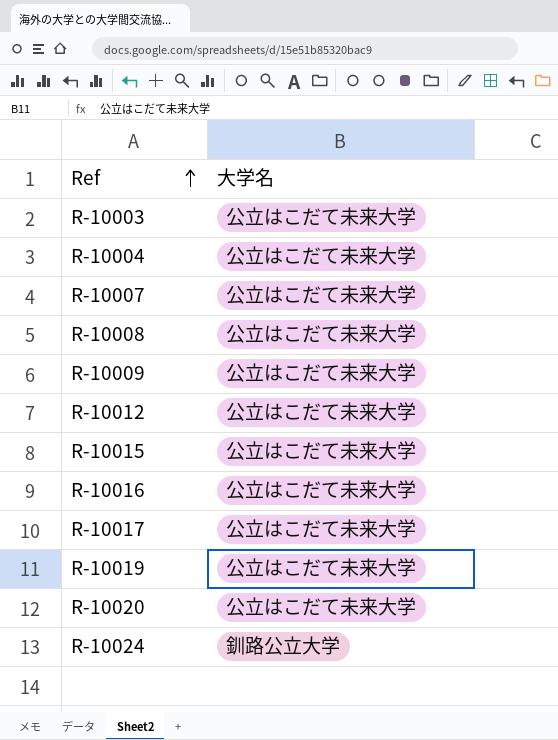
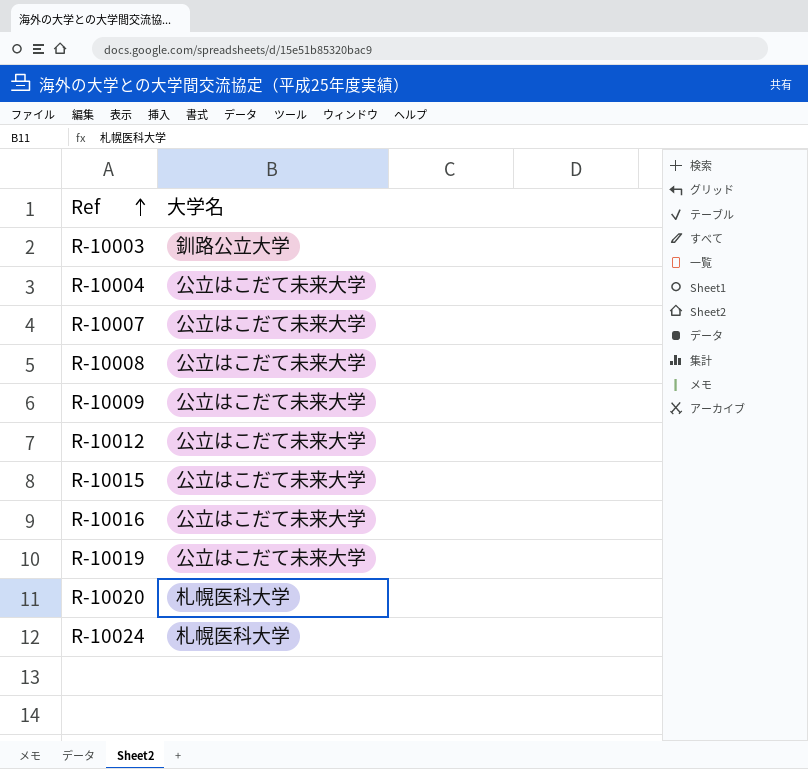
row R-10017: 公立はこだて未来大学 -> none
R-10003 | 大学名: 公立はこだて未来大学 -> 釧路公立大学
R-10020 | 大学名: 公立はこだて未来大学 -> 札幌医科大学
R-10024 | 大学名: 釧路公立大学 -> 札幌医科大学

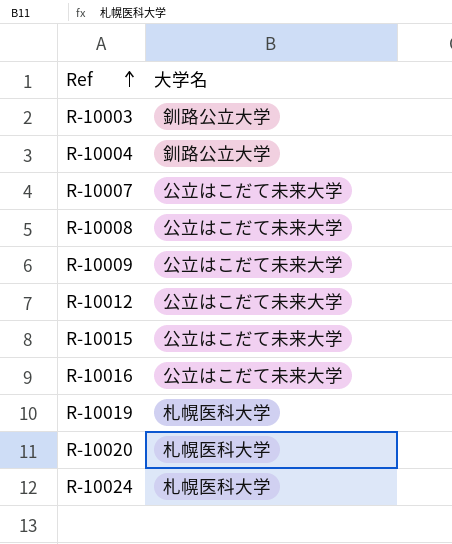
R-10004 | 大学名: 公立はこだて未来大学 -> 釧路公立大学
R-10019 | 大学名: 公立はこだて未来大学 -> 札幌医科大学

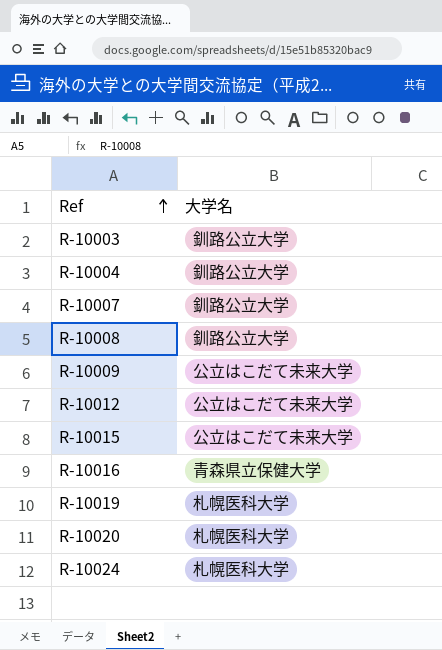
R-10007 | 大学名: 公立はこだて未来大学 -> 釧路公立大学
R-10008 | 大学名: 公立はこだて未来大学 -> 釧路公立大学
R-10016 | 大学名: 公立はこだて未来大学 -> 青森県立保健大学

